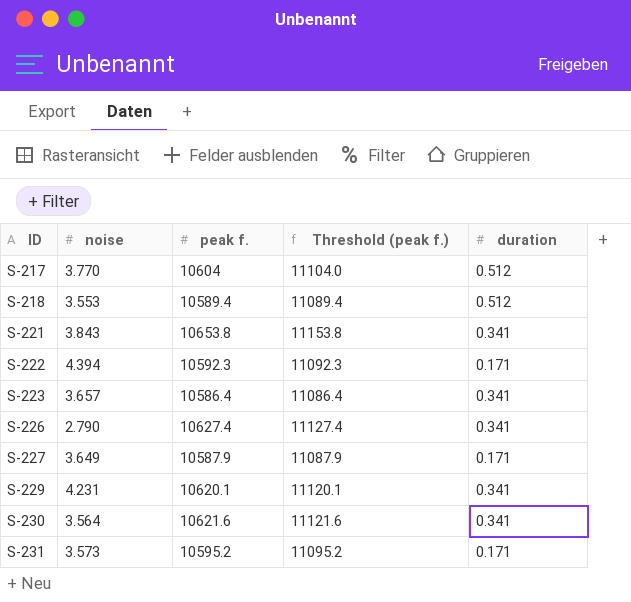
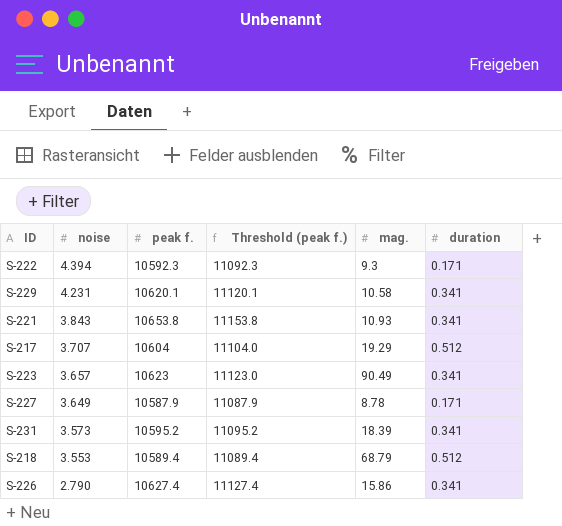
row order: ID ascending -> noise descending
column mag. | position: none -> 5
row S-230: 3.564 | 10621.6 | 11121.6 | 0.341 -> none
S-217 | noise: 3.770 -> 3.707
S-223 | peak f.: 10586.4 -> 10623
S-223 | Threshold (peak f.): 11086.4 -> 11123.0
S-231 | duration: 0.171 -> 0.341

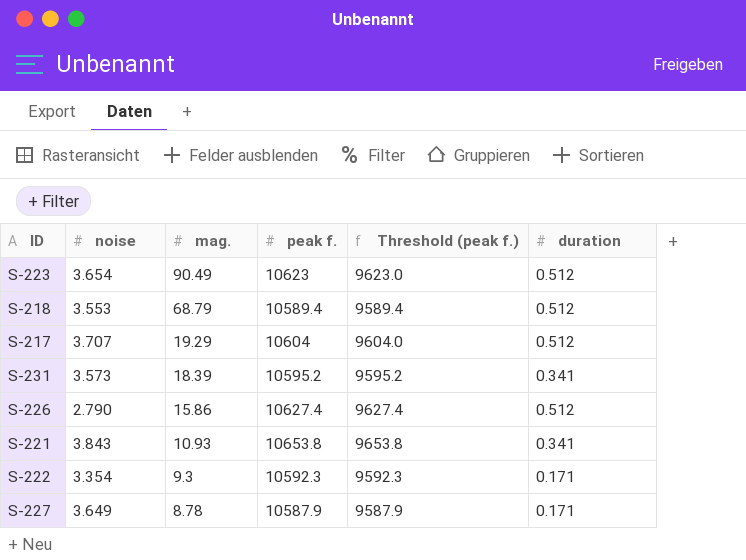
row order: noise descending -> mag. descending
column mag. | position: 5 -> 3
column Threshold (peak f.) | formula: [peak f.] + 500 -> [peak f.] - 1000
row S-229: 4.231 | 10620.1 | 11120.1 | 10.58 | 0.341 -> none
S-223 | noise: 3.657 -> 3.654
S-223 | duration: 0.341 -> 0.512
S-226 | duration: 0.341 -> 0.512
S-222 | noise: 4.394 -> 3.354

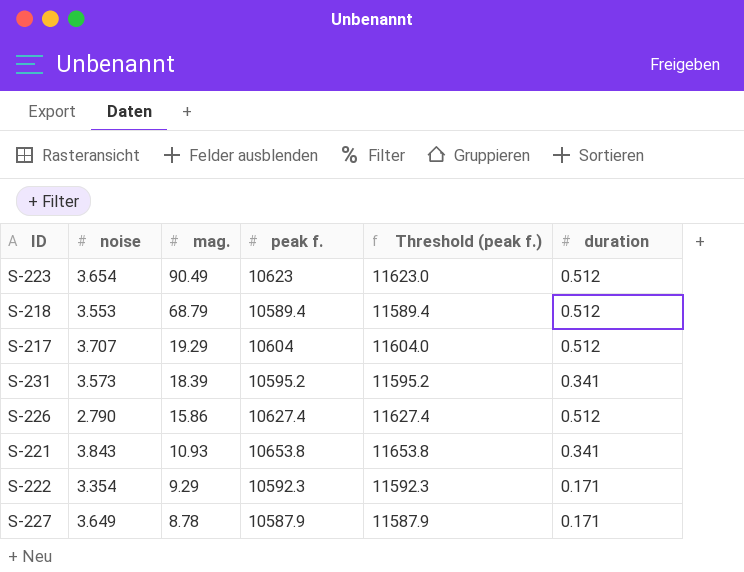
column Threshold (peak f.) | formula: [peak f.] - 1000 -> [peak f.] + 1000
S-222 | mag.: 9.3 -> 9.29

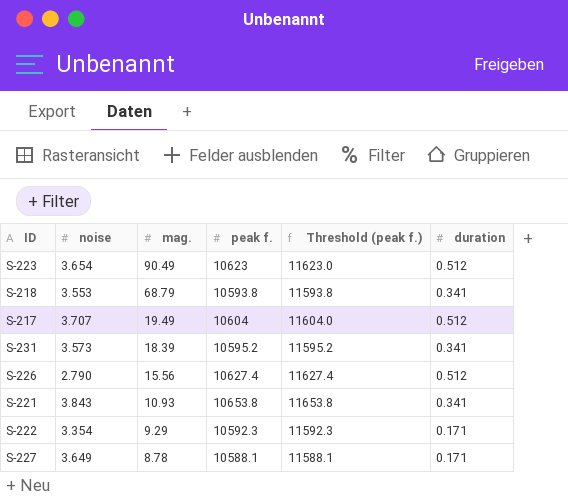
S-218 | peak f.: 10589.4 -> 10593.8
S-218 | Threshold (peak f.): 11589.4 -> 11593.8
S-218 | duration: 0.512 -> 0.341
S-217 | mag.: 19.29 -> 19.49
S-226 | mag.: 15.86 -> 15.56
S-227 | peak f.: 10587.9 -> 10588.1
S-227 | Threshold (peak f.): 11587.9 -> 11588.1

